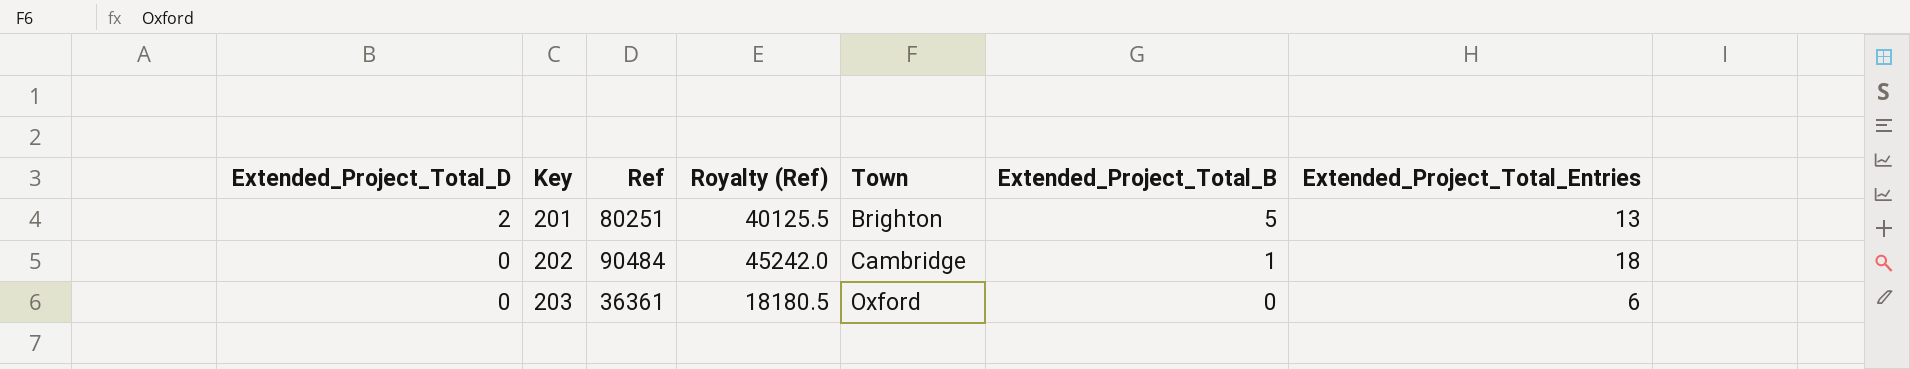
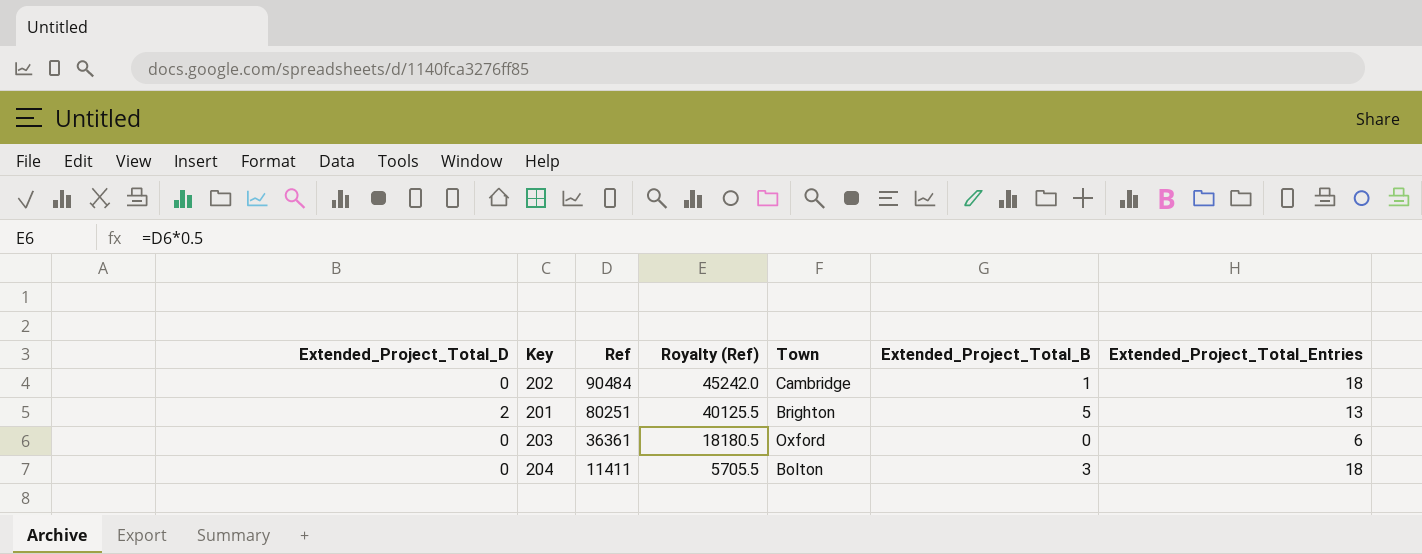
row order: Extended_Project_Total_D descending -> Ref descending
row 204: none -> 0 | 11411 | 5705.5 | Bolton | 3 | 18

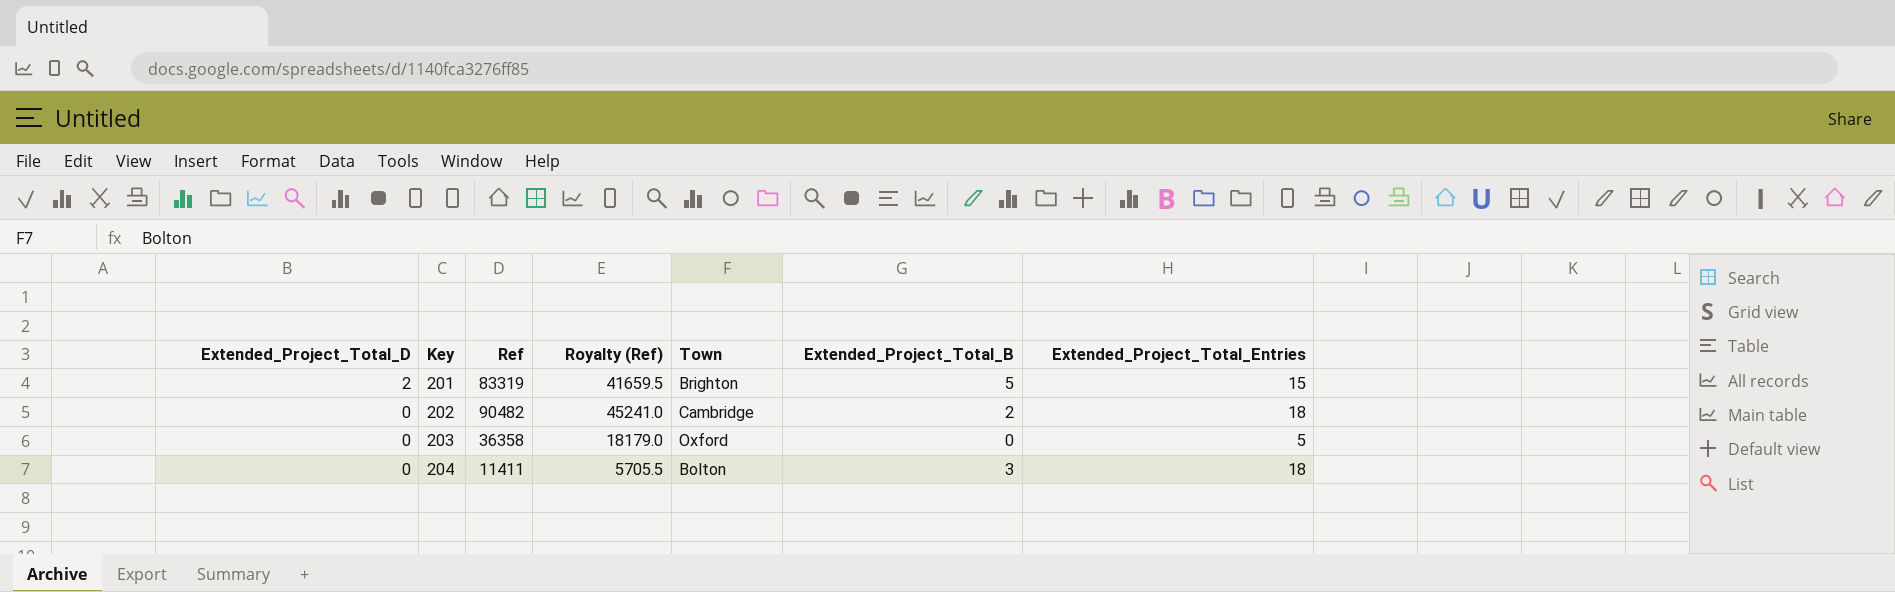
row order: Ref descending -> Extended_Project_Total_D descending
201 | Ref: 80251 -> 83319
201 | Royalty (Ref): 40125.5 -> 41659.5
201 | Extended_Project_Total_Entries: 13 -> 15
202 | Ref: 90484 -> 90482
202 | Royalty (Ref): 45242.0 -> 45241.0
202 | Extended_Project_Total_B: 1 -> 2
203 | Ref: 36361 -> 36358
203 | Royalty (Ref): 18180.5 -> 18179.0
203 | Extended_Project_Total_Entries: 6 -> 5

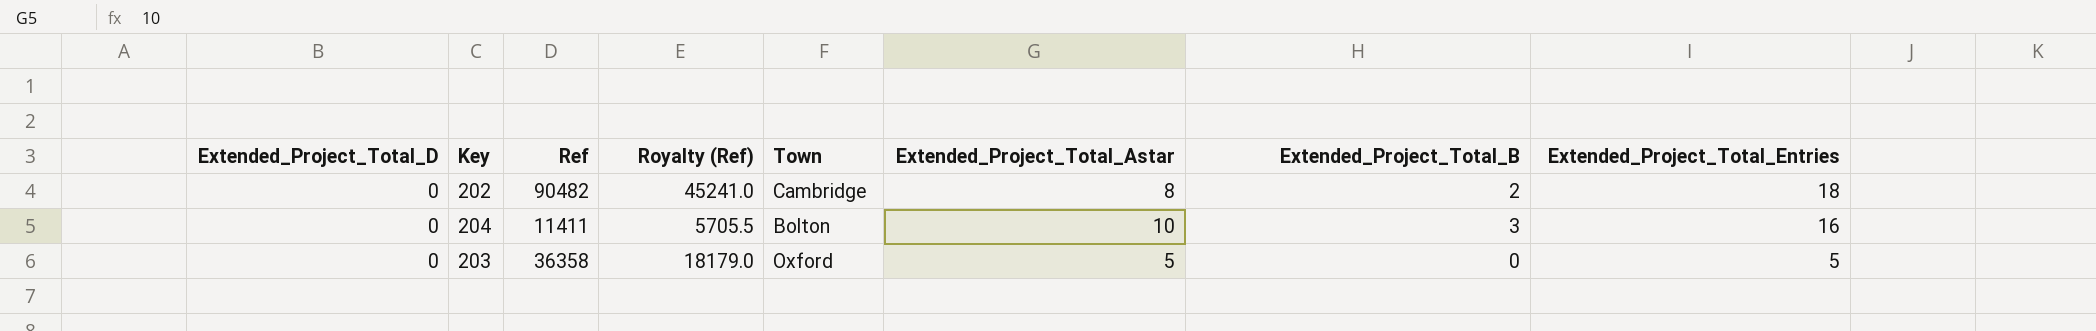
row order: Extended_Project_Total_D descending -> Extended_Project_Total_Entries descending
column Extended_Project_Total_Astar | position: none -> 6
row 201: 2 | 83319 | 41659.5 | Brighton | 5 | 15 -> none
204 | Extended_Project_Total_Entries: 18 -> 16

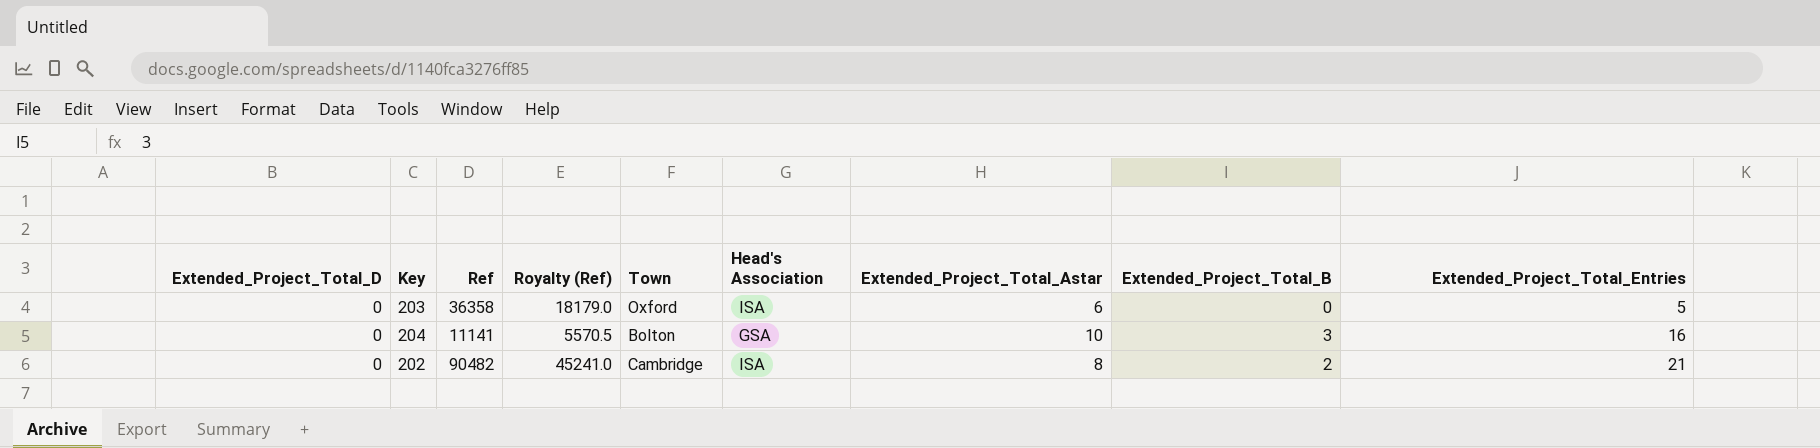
row order: Extended_Project_Total_Entries descending -> Extended_Project_Total_Entries ascending
column Head's Association | position: none -> 6
203 | Extended_Project_Total_Astar: 5 -> 6
204 | Ref: 11411 -> 11141
204 | Royalty (Ref): 5705.5 -> 5570.5
202 | Extended_Project_Total_Entries: 18 -> 21

